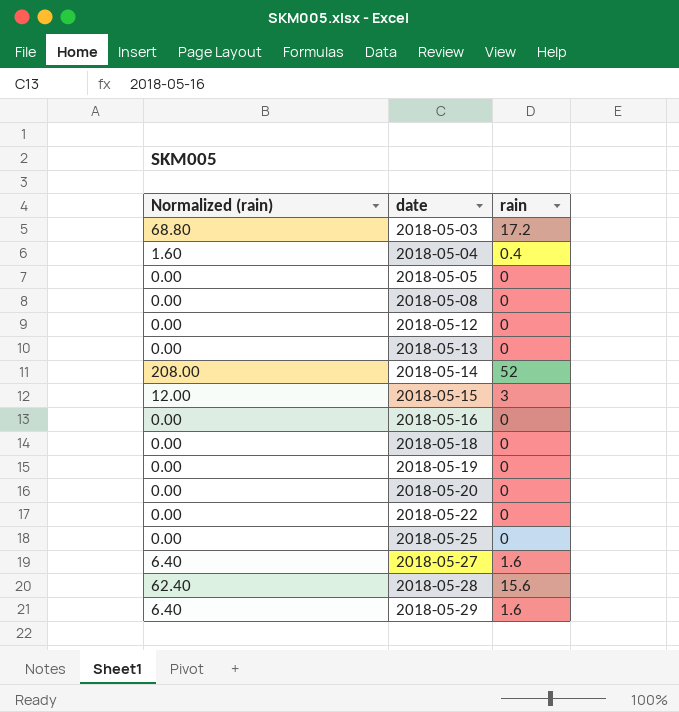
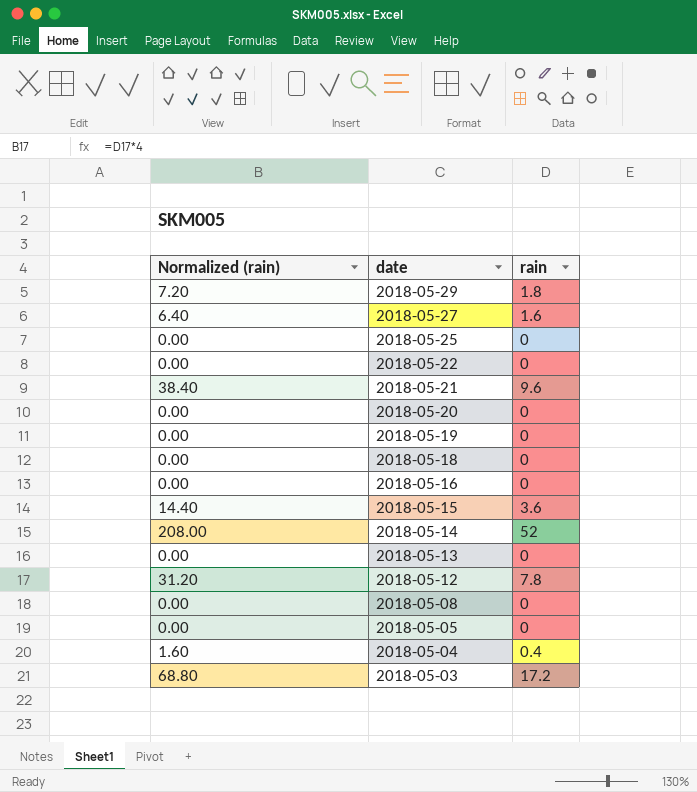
row order: date ascending -> date descending
row 2018-05-28: 62.40 | 15.6 -> none
2018-05-29 | Normalized (rain): 6.40 -> 7.20
2018-05-29 | rain: 1.6 -> 1.8
row 2018-05-21: none -> 38.40 | 9.6
2018-05-15 | Normalized (rain): 12.00 -> 14.40
2018-05-15 | rain: 3 -> 3.6
2018-05-12 | Normalized (rain): 0.00 -> 31.20
2018-05-12 | rain: 0 -> 7.8

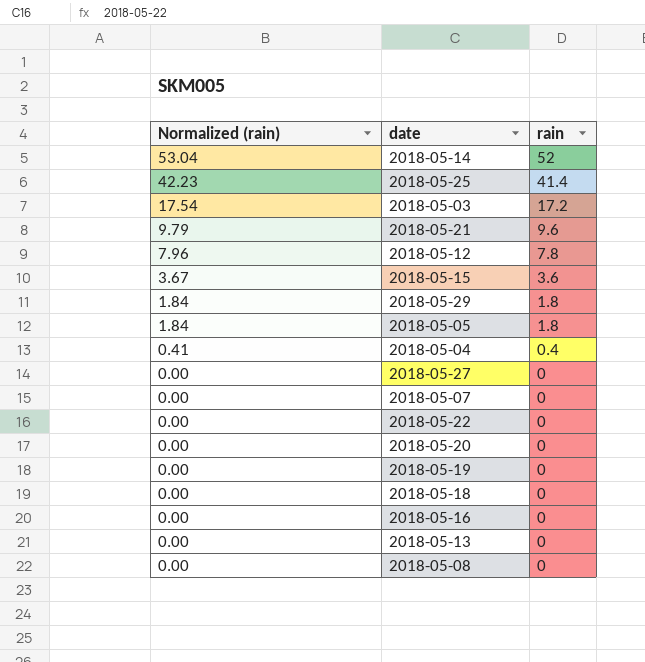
row order: date descending -> Normalized (rain) descending
column Normalized (rain) | formula: [rain] * 4 -> [rain] * 1.02
2018-05-25 | rain: 0 -> 41.4
2018-05-05 | rain: 0 -> 1.8
2018-05-27 | rain: 1.6 -> 0
row 2018-05-07: none -> 0.00 | 0

